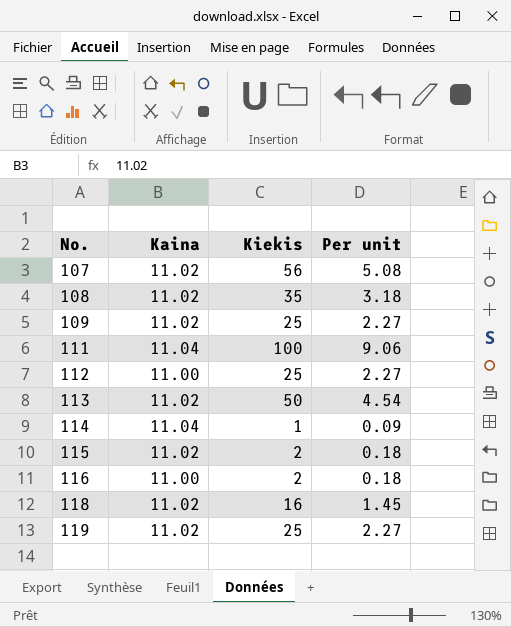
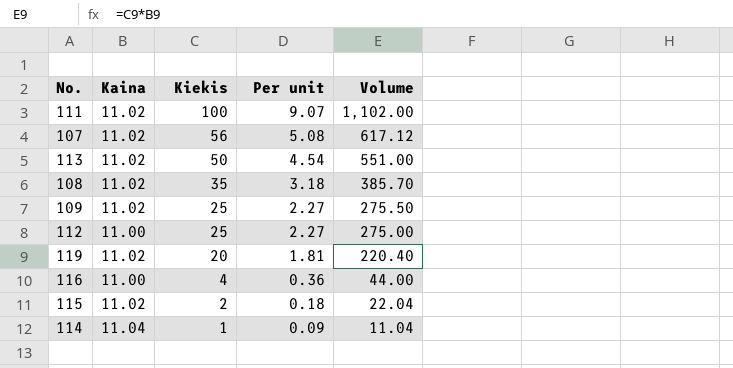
row order: No. ascending -> Kiekis descending
column Volume | formula: none -> [Kaina] * [Kiekis]
row 118: 11.02 | 16 | 1.45 -> none
111 | Kaina: 11.04 -> 11.02
111 | Per unit: 9.06 -> 9.07
119 | Kiekis: 25 -> 20
119 | Per unit: 2.27 -> 1.81
116 | Kiekis: 2 -> 4
116 | Per unit: 0.18 -> 0.36

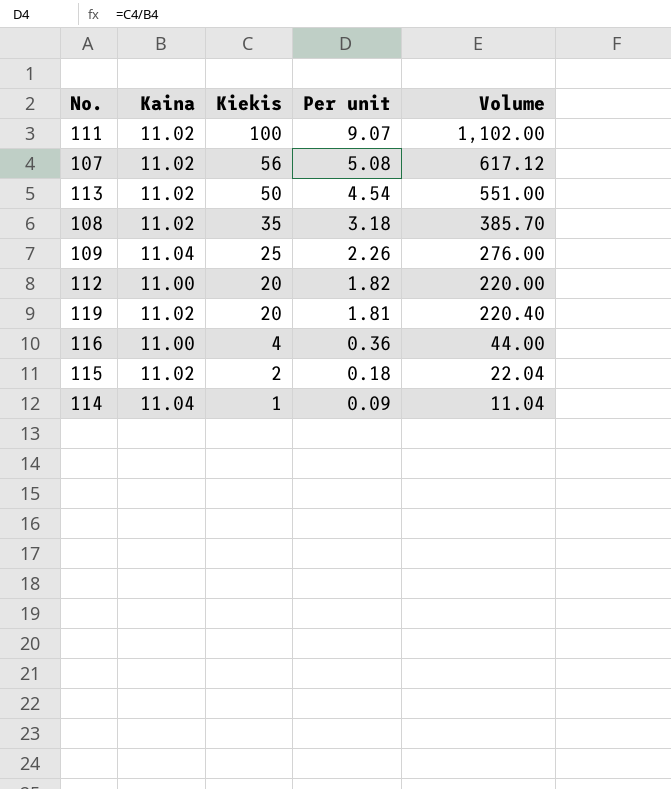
109 | Kaina: 11.02 -> 11.04
109 | Per unit: 2.27 -> 2.26
109 | Volume: 275.50 -> 276.00
112 | Kiekis: 25 -> 20
112 | Per unit: 2.27 -> 1.82
112 | Volume: 275.00 -> 220.00

